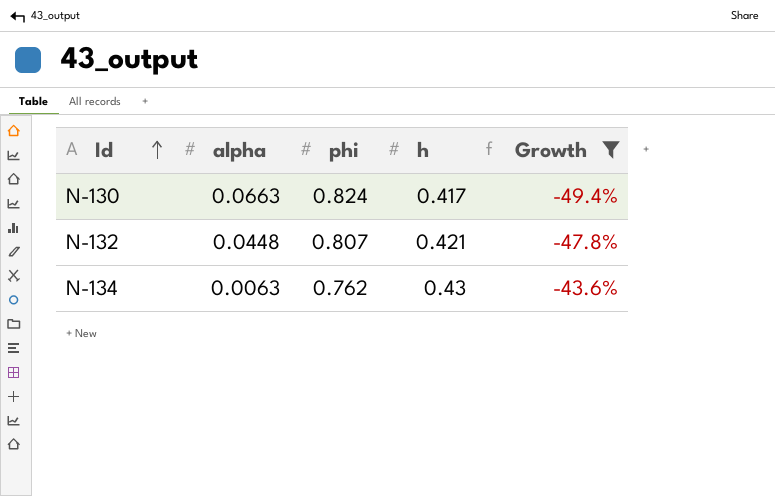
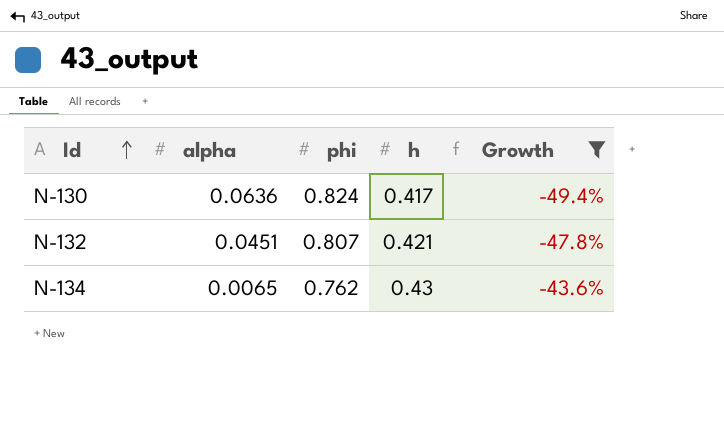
N-130 | alpha: 0.0663 -> 0.0636
N-132 | alpha: 0.0448 -> 0.0451
N-134 | alpha: 0.0063 -> 0.0065

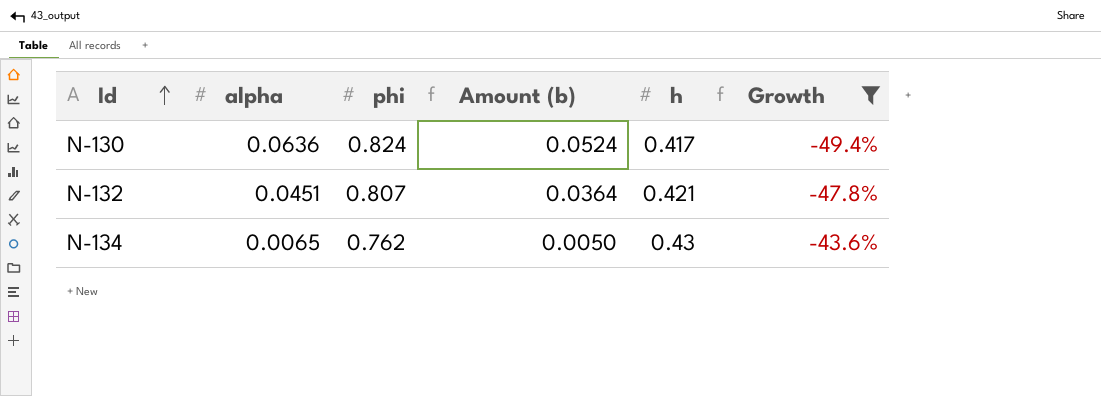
column Amount (b) | formula: none -> [alpha] * [phi]

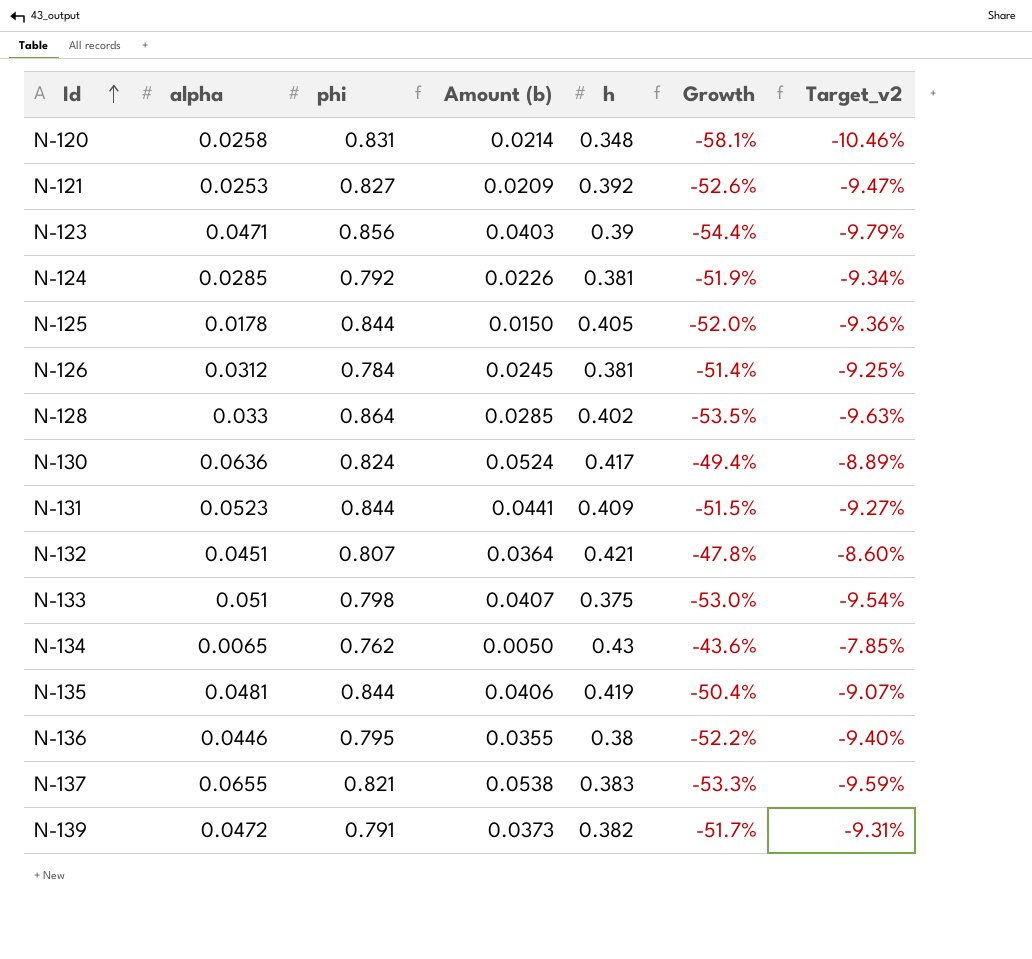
filter: Growth >= -49.4% -> none
column Target_v2 | formula: none -> [Growth] * 0.18

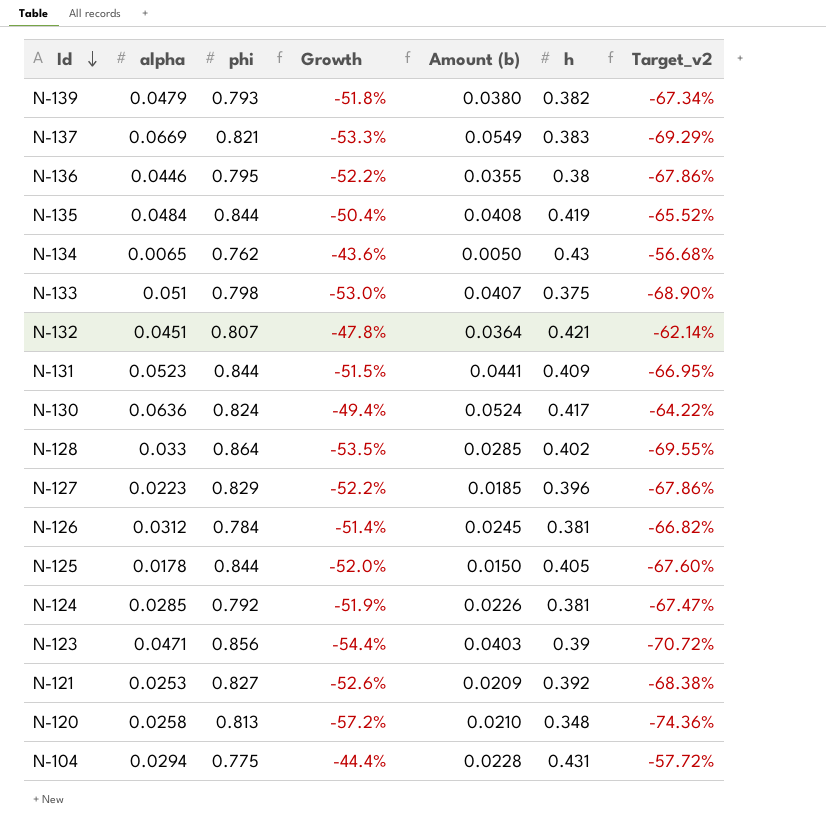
row order: Id ascending -> Id descending
column Growth | position: 6 -> 4
column Target_v2 | formula: [Growth] * 0.18 -> [Growth] * 1.3
N-139 | alpha: 0.0472 -> 0.0479
N-139 | phi: 0.791 -> 0.793
N-139 | Growth: -51.7% -> -51.8%
N-139 | Amount (b): 0.0373 -> 0.0380
N-137 | alpha: 0.0655 -> 0.0669
N-137 | Amount (b): 0.0538 -> 0.0549
N-135 | alpha: 0.0481 -> 0.0484
N-135 | Amount (b): 0.0406 -> 0.0408
row N-127: none -> 0.0223 | 0.829 | -52.2% | 0.0185 | 0.396 | -67.86%
N-120 | phi: 0.831 -> 0.813
N-120 | Growth: -58.1% -> -57.2%
N-120 | Amount (b): 0.0214 -> 0.0210
row N-104: none -> 0.0294 | 0.775 | -44.4% | 0.0228 | 0.431 | -57.72%

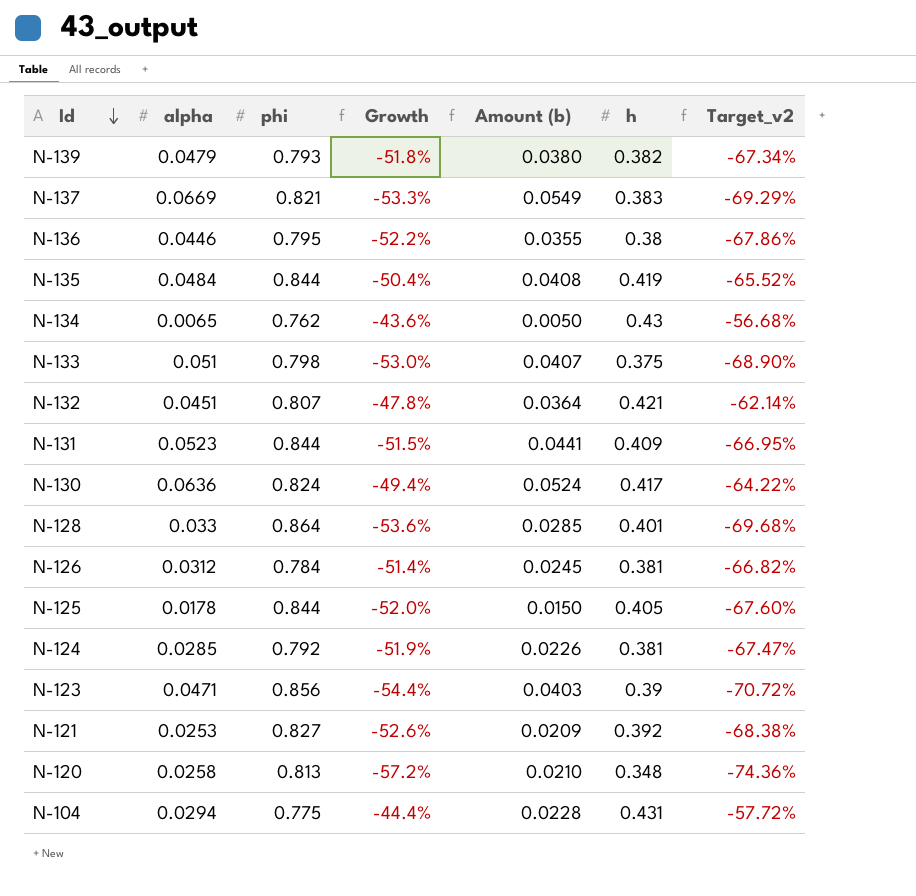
row N-127: 0.0223 | 0.829 | -52.2% | 0.0185 | 0.396 | -67.86% -> none
N-128 | Growth: -53.5% -> -53.6%
N-128 | h: 0.402 -> 0.401
N-128 | Target_v2: -69.55% -> -69.68%

